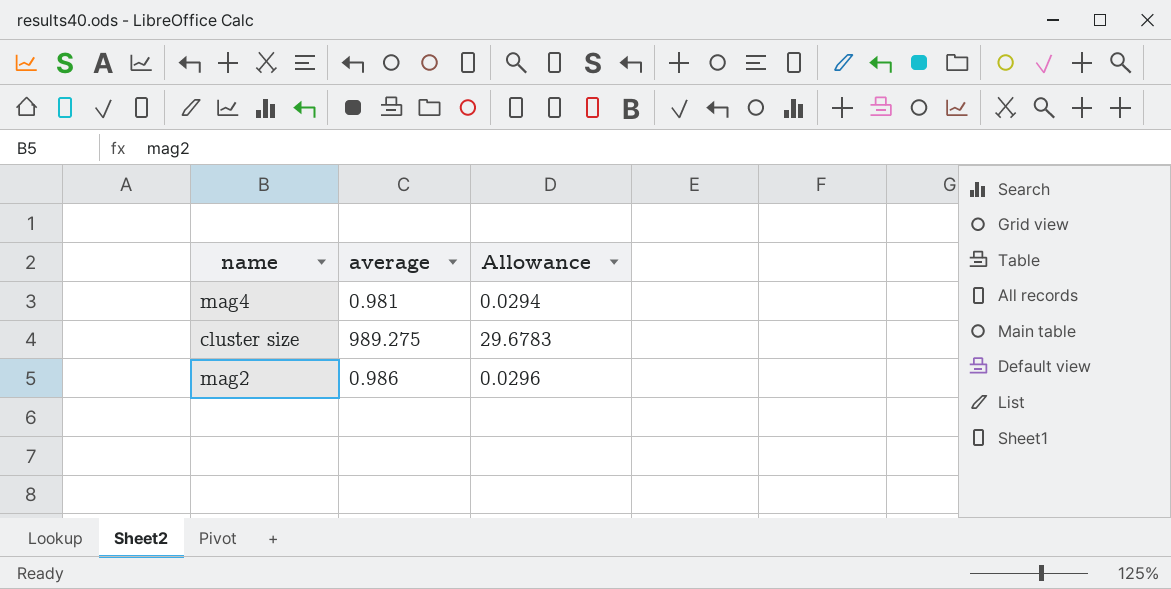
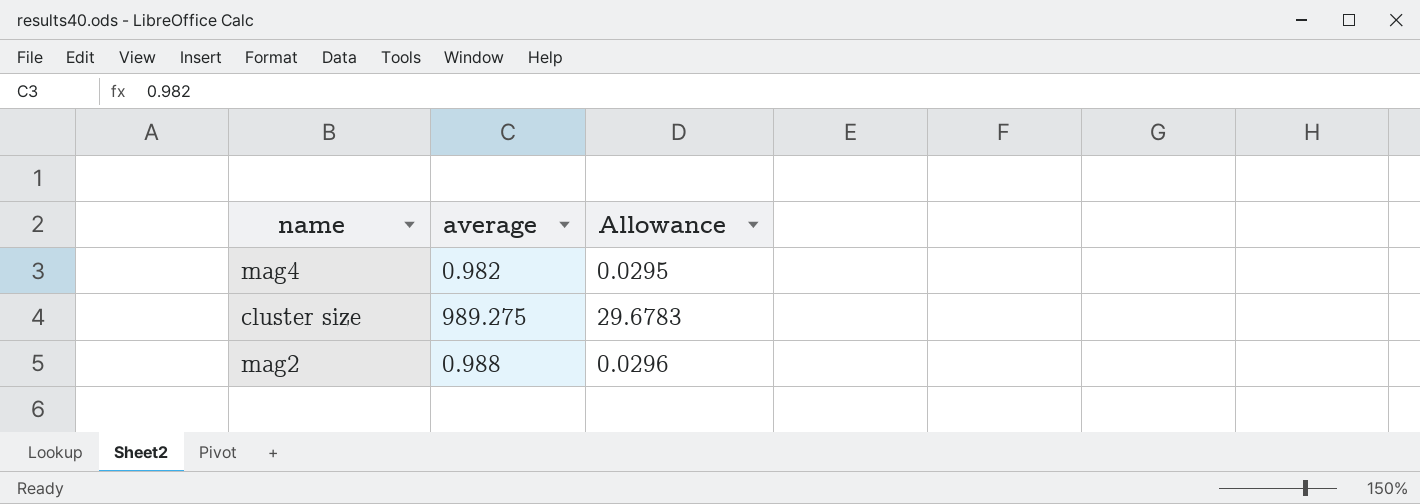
mag4 | average: 0.981 -> 0.982
mag4 | Allowance: 0.0294 -> 0.0295
mag2 | average: 0.986 -> 0.988

